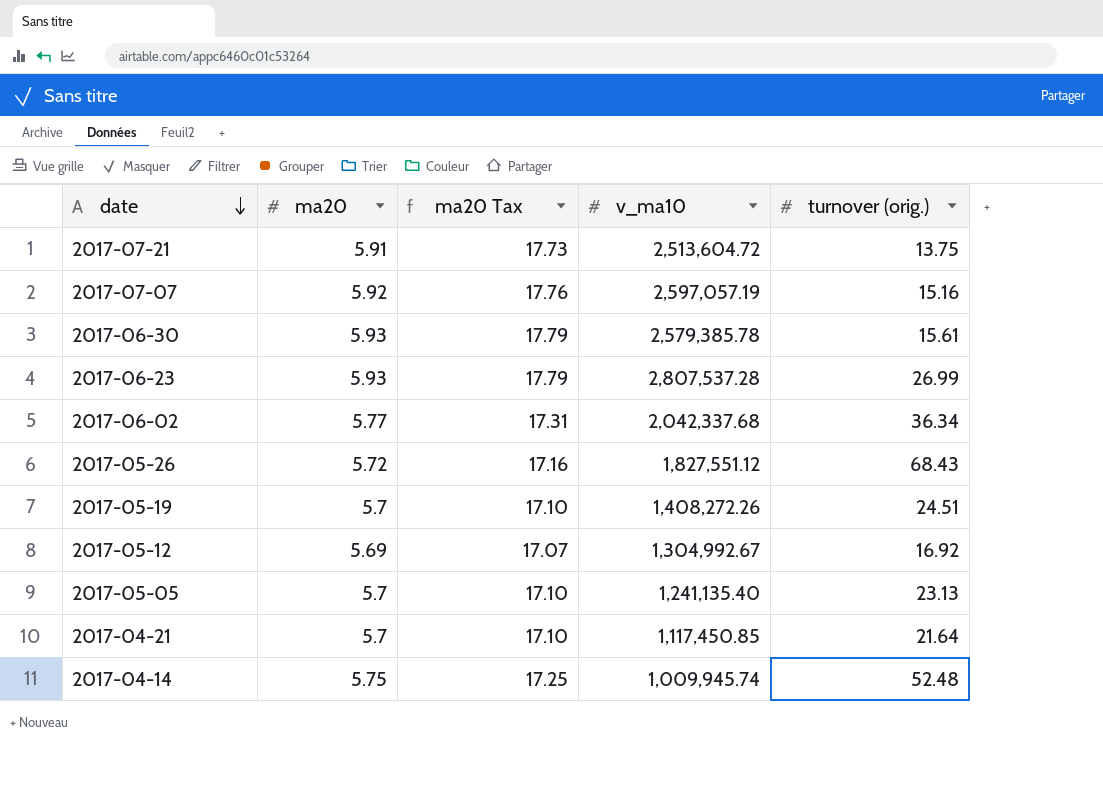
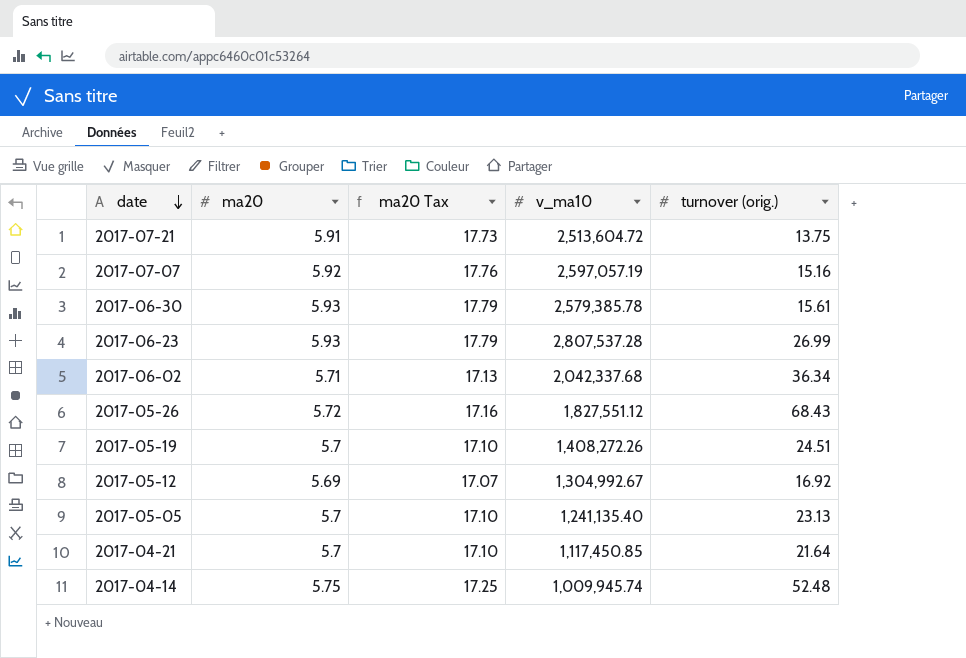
2017-06-02 | ma20: 5.77 -> 5.71
2017-06-02 | ma20 Tax: 17.31 -> 17.13

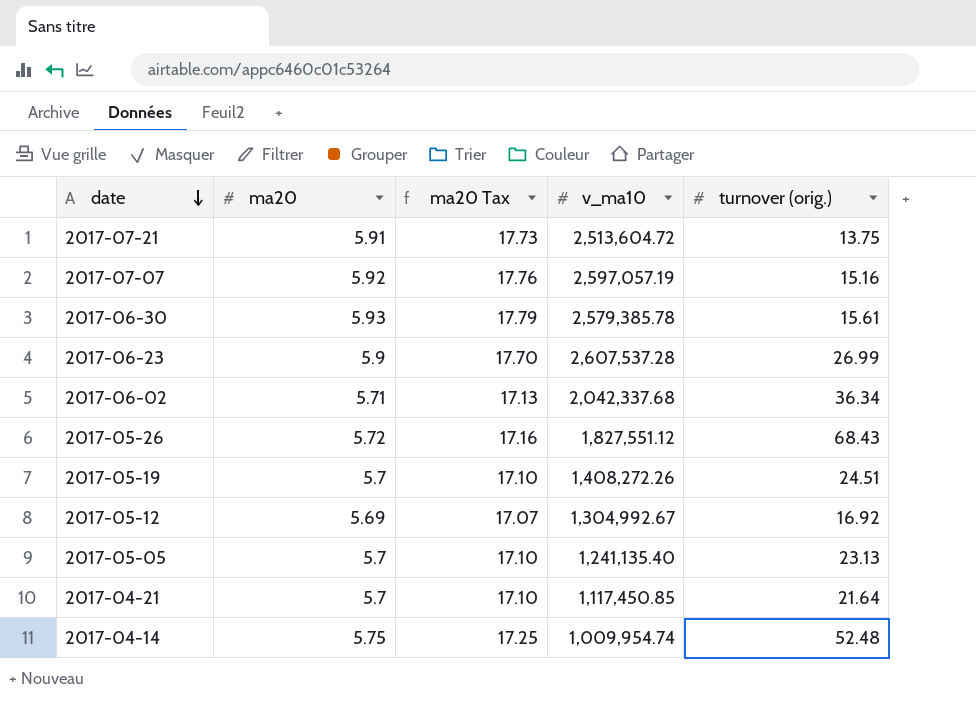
2017-06-23 | ma20: 5.93 -> 5.9
2017-06-23 | ma20 Tax: 17.79 -> 17.70
2017-06-23 | v_ma10: 2,807,537.28 -> 2,607,537.28
2017-04-14 | v_ma10: 1,009,945.74 -> 1,009,954.74

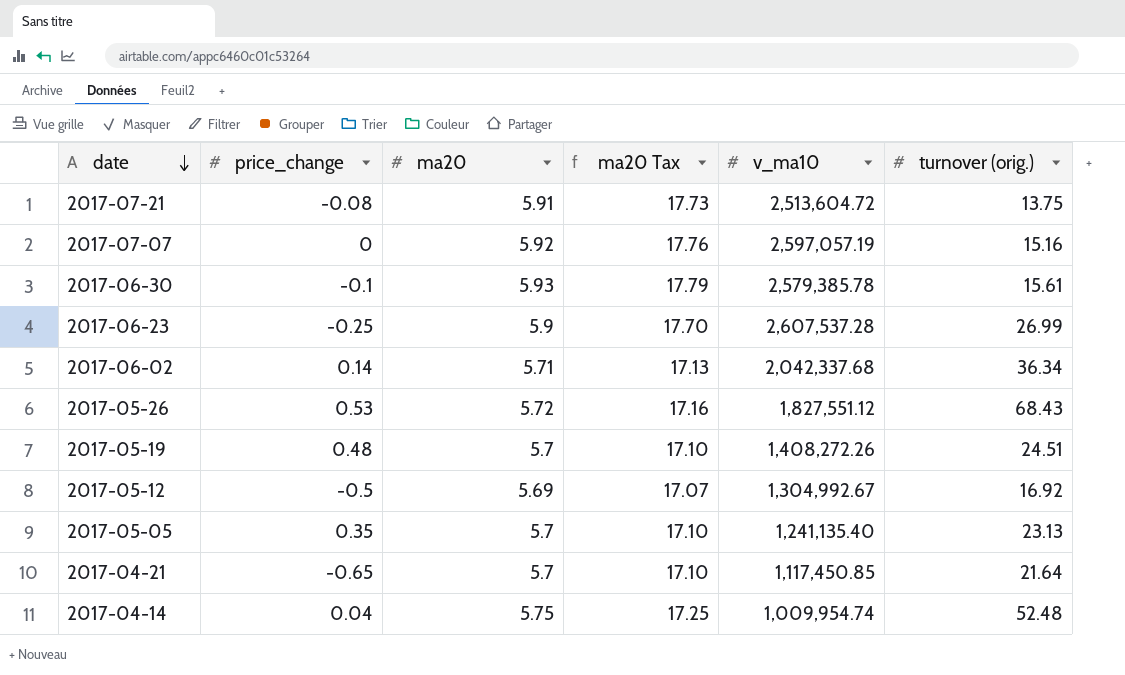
column price_change | position: none -> 2

